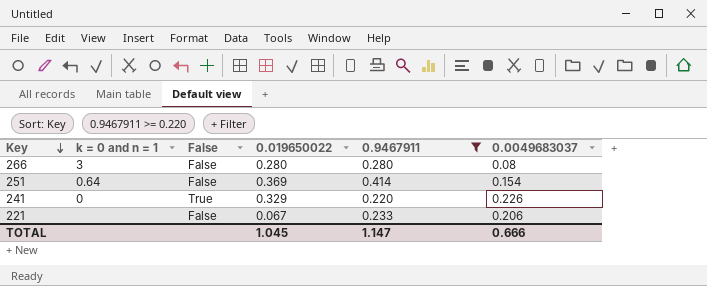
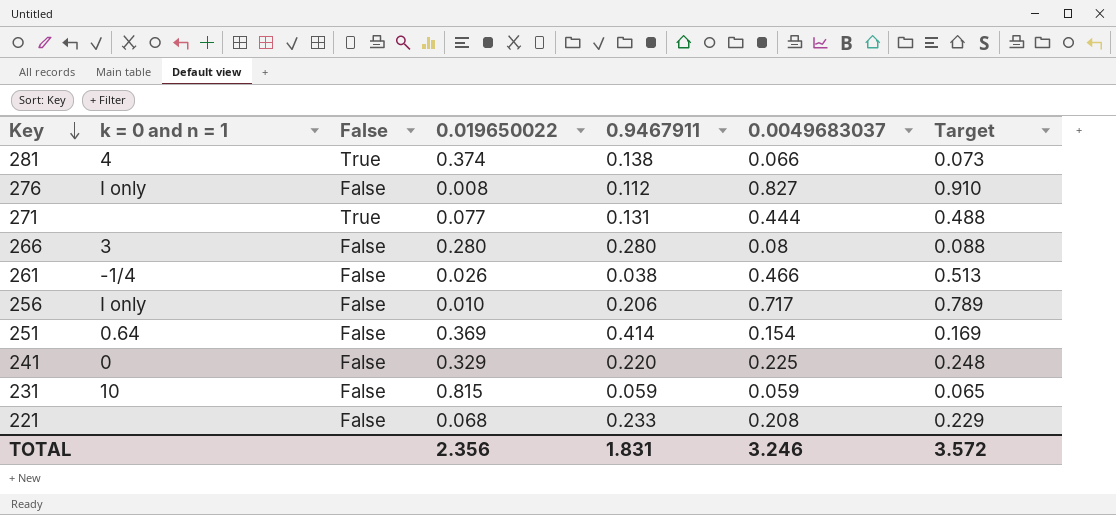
filter: 0.9467911 >= 0.220 -> none
column Target | formula: none -> [0.0049683037] * 1.1
241 | False: True -> False
241 | 0.0049683037: 0.226 -> 0.225
221 | 0.019650022: 0.067 -> 0.068
221 | 0.0049683037: 0.206 -> 0.208
TOTAL | 0.019650022: 1.045 -> 2.356
TOTAL | 0.9467911: 1.147 -> 1.831
TOTAL | 0.0049683037: 0.666 -> 3.246

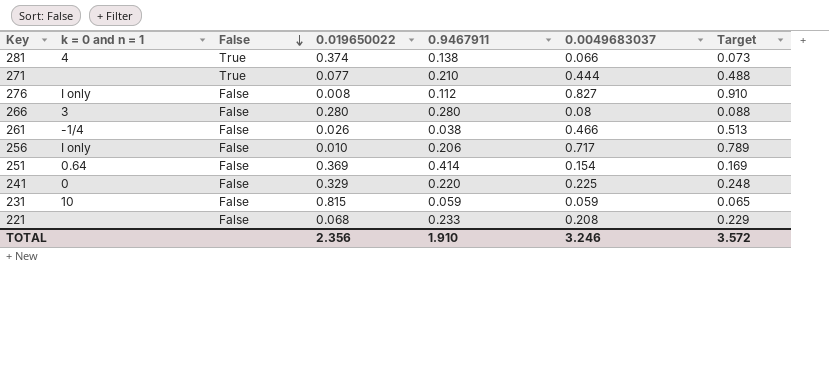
row order: Key descending -> False descending
271 | 0.9467911: 0.131 -> 0.210
TOTAL | 0.9467911: 1.831 -> 1.910

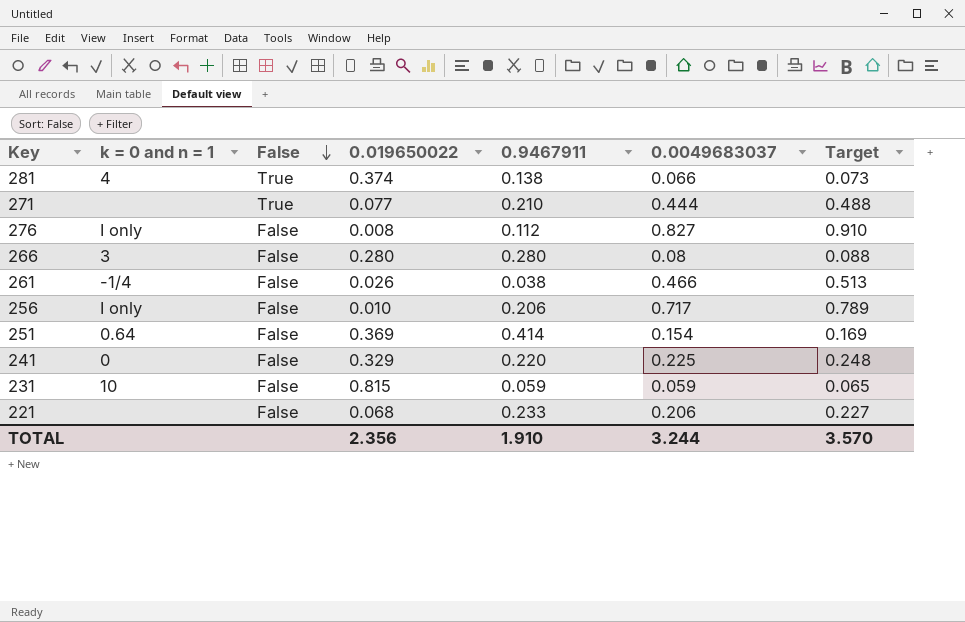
221 | 0.0049683037: 0.208 -> 0.206
221 | Target: 0.229 -> 0.227
TOTAL | 0.0049683037: 3.246 -> 3.244
TOTAL | Target: 3.572 -> 3.570

